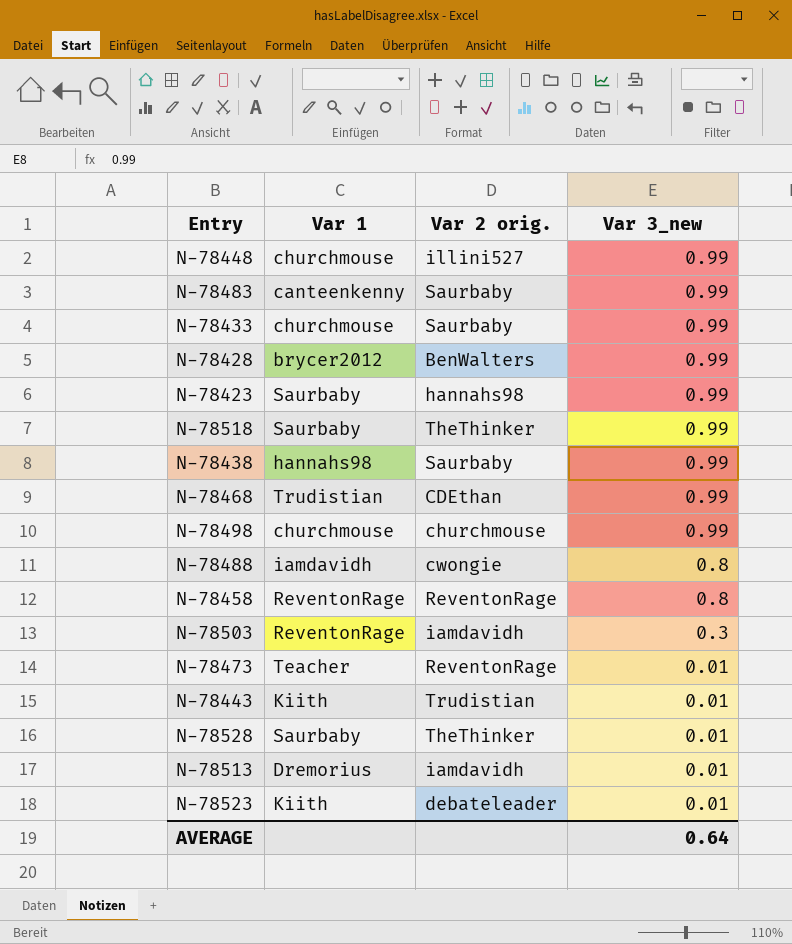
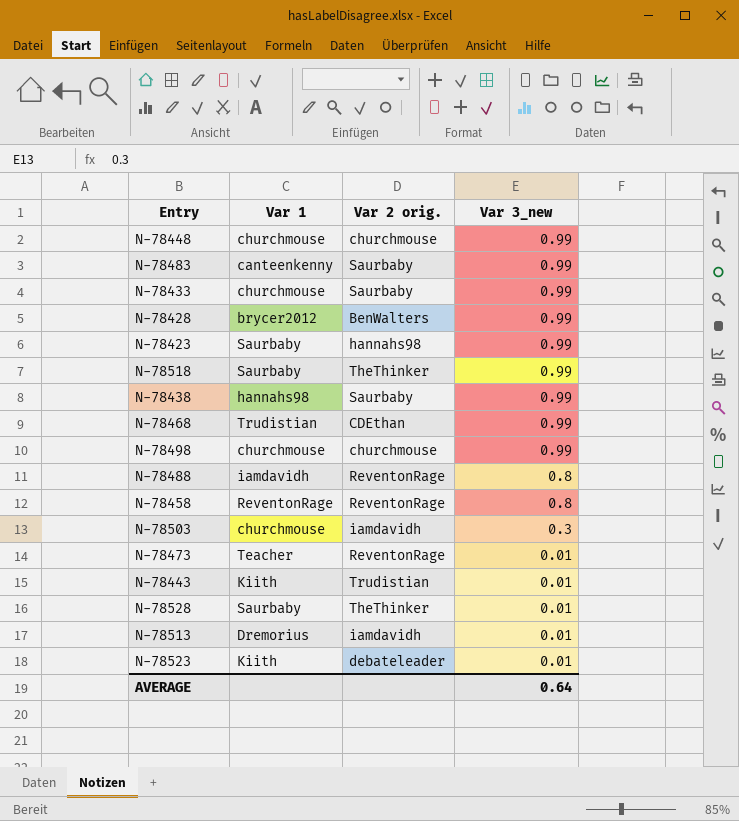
N-78448 | Var 2 orig.: illini527 -> churchmouse
N-78488 | Var 2 orig.: cwongie -> ReventonRage
N-78503 | Var 1: ReventonRage -> churchmouse

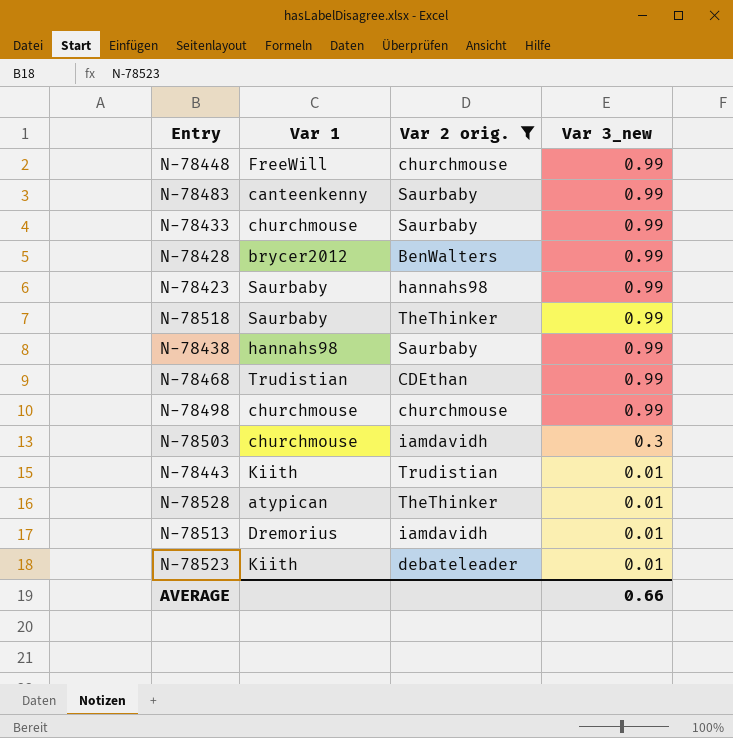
filter: none -> Var 2 orig. != ReventonRage
N-78448 | Var 1: churchmouse -> FreeWill
N-78528 | Var 1: Saurbaby -> atypican
AVERAGE | Var 3_new: 0.64 -> 0.66

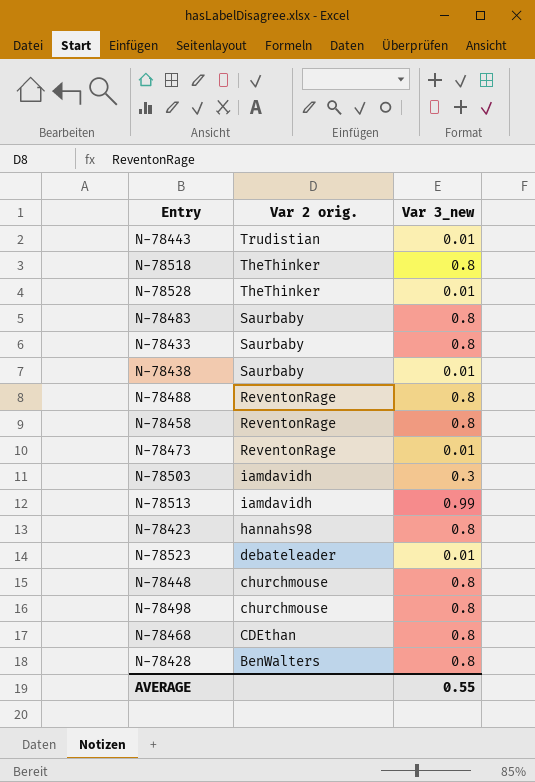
filter: Var 2 orig. != ReventonRage -> none
row order: Var 3_new descending -> Var 2 orig. descending
column Var 1 | position: 2 -> none
N-78518 | Var 3_new: 0.99 -> 0.8
N-78483 | Var 3_new: 0.99 -> 0.8
N-78433 | Var 3_new: 0.99 -> 0.8
N-78438 | Var 3_new: 0.99 -> 0.01
N-78513 | Var 3_new: 0.01 -> 0.99
N-78423 | Var 3_new: 0.99 -> 0.8
N-78448 | Var 3_new: 0.99 -> 0.8
N-78498 | Var 3_new: 0.99 -> 0.8
N-78468 | Var 3_new: 0.99 -> 0.8
N-78428 | Var 3_new: 0.99 -> 0.8
AVERAGE | Var 3_new: 0.66 -> 0.55

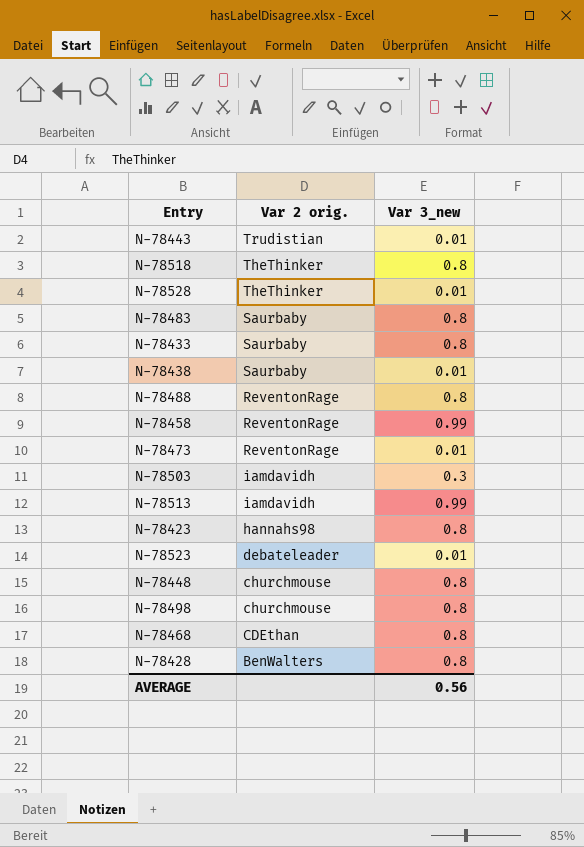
N-78458 | Var 3_new: 0.8 -> 0.99
AVERAGE | Var 3_new: 0.55 -> 0.56

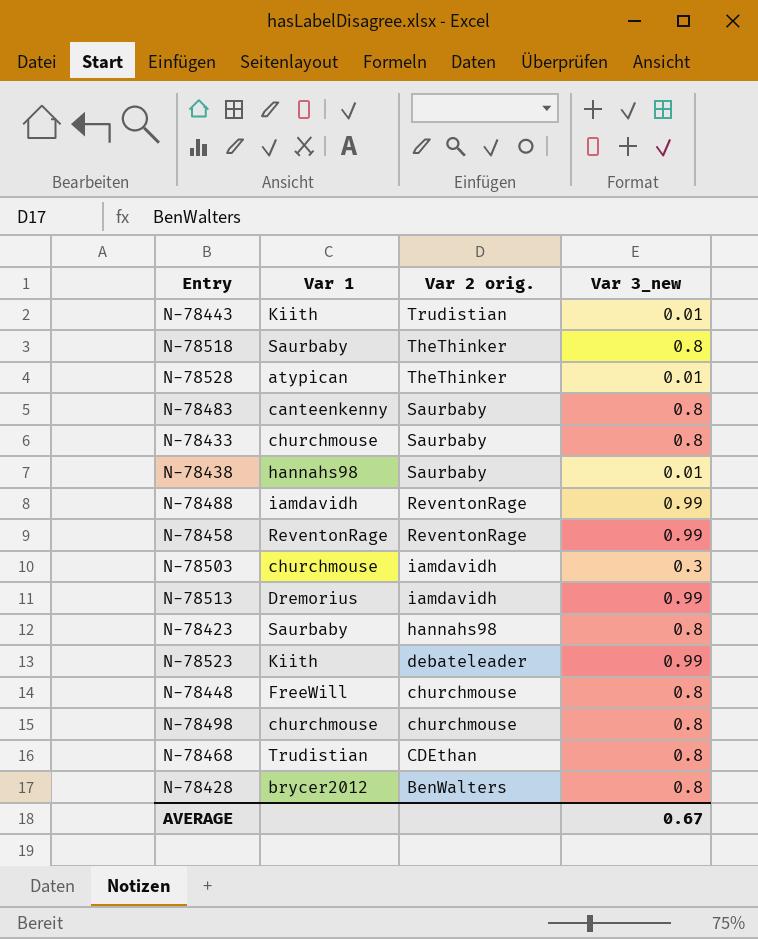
column Var 1 | position: none -> 2
row N-78473: ReventonRage | 0.01 -> none
N-78488 | Var 3_new: 0.8 -> 0.99
N-78523 | Var 3_new: 0.01 -> 0.99
AVERAGE | Var 3_new: 0.56 -> 0.67

